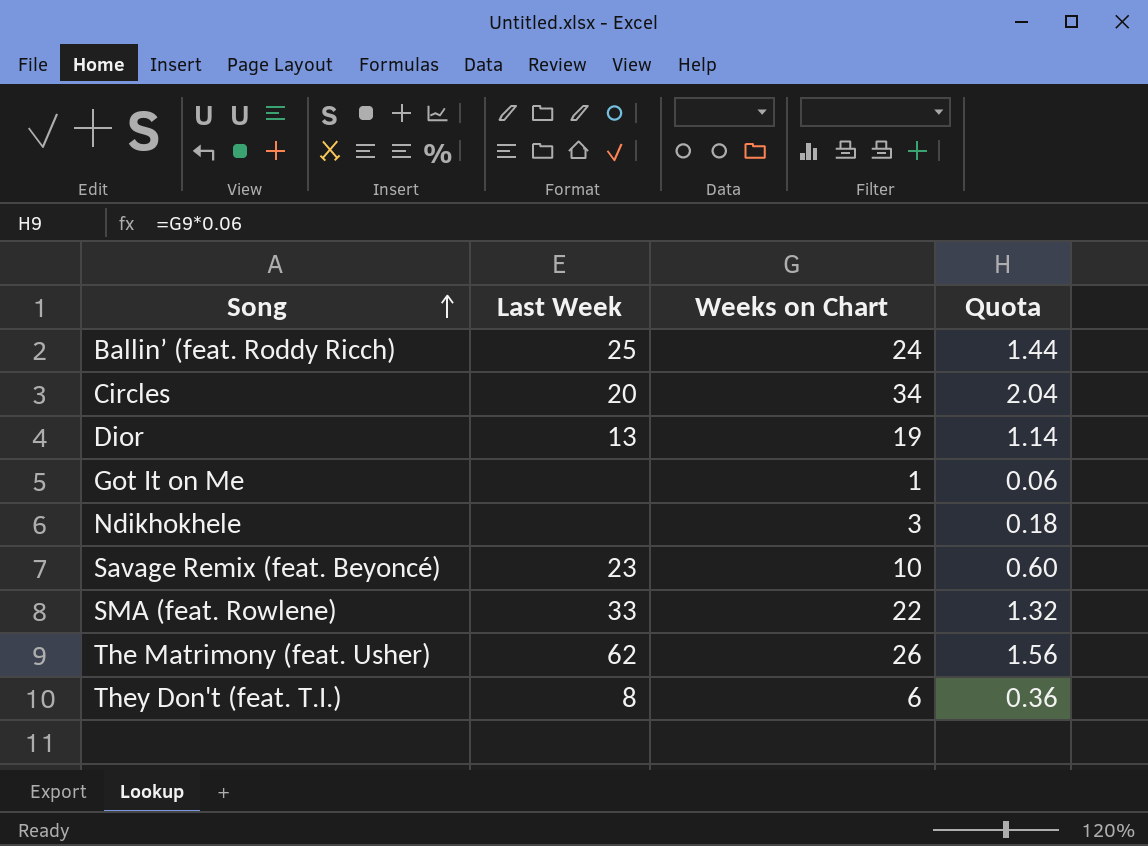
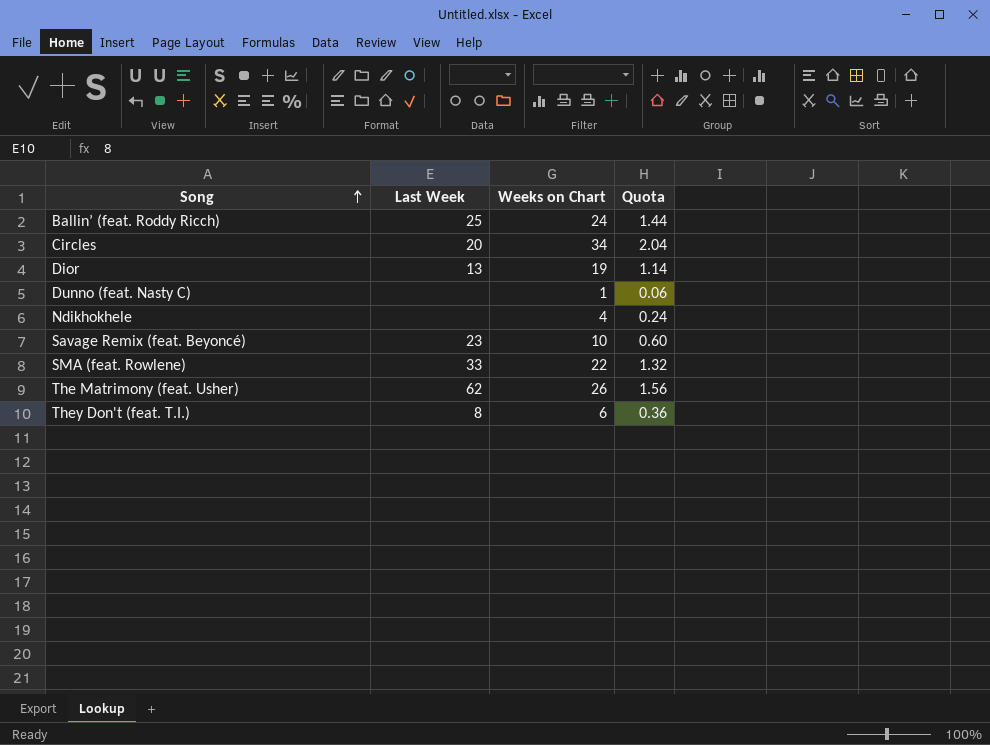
row Got It on Me: none | 1 | 0.06 -> none
row Dunno (feat. Nasty C): none -> none | 1 | 0.06
Ndikhokhele | Weeks on Chart: 3 -> 4
Ndikhokhele | Quota: 0.18 -> 0.24

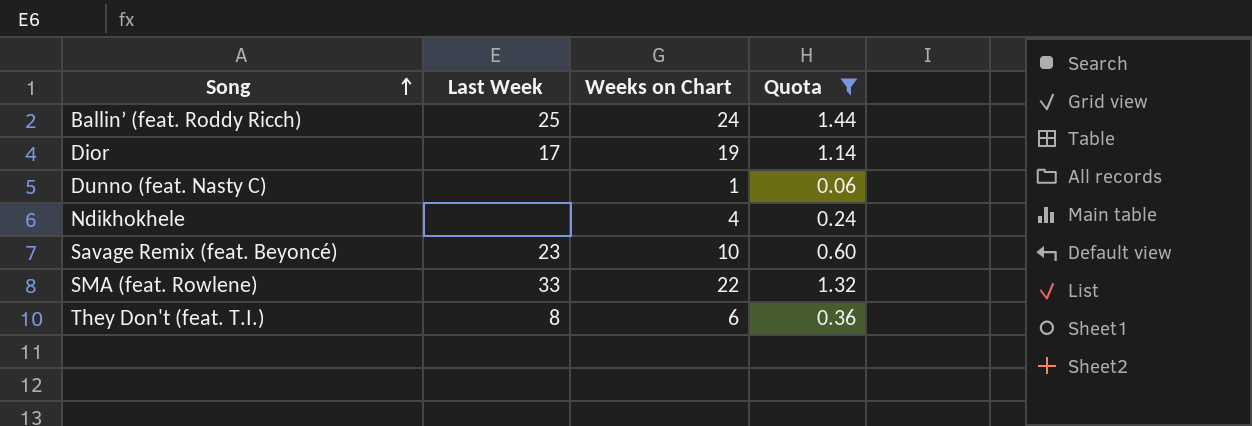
filter: none -> Quota <= 1.44
Dior | Last Week: 13 -> 17

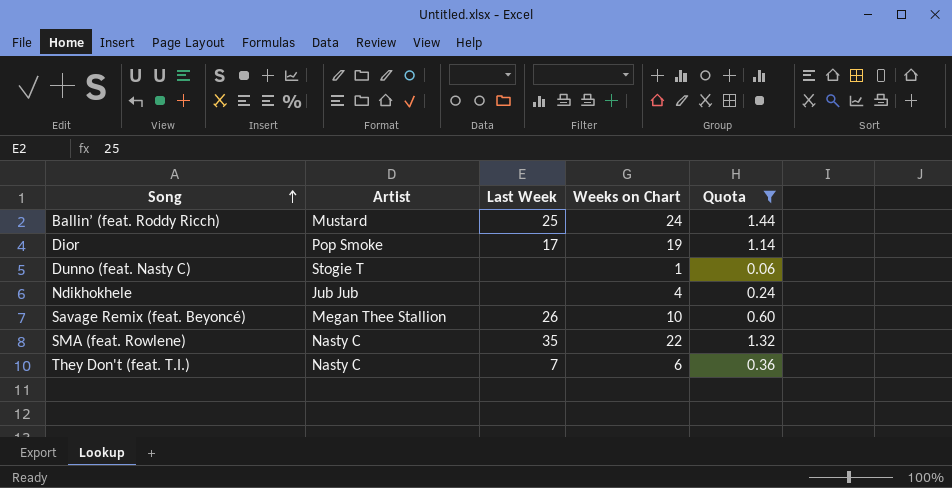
column Artist | position: none -> 2
Savage Remix (feat. Beyoncé) | Last Week: 23 -> 26
SMA (feat. Rowlene) | Last Week: 33 -> 35
They Don't (feat. T.I.) | Last Week: 8 -> 7

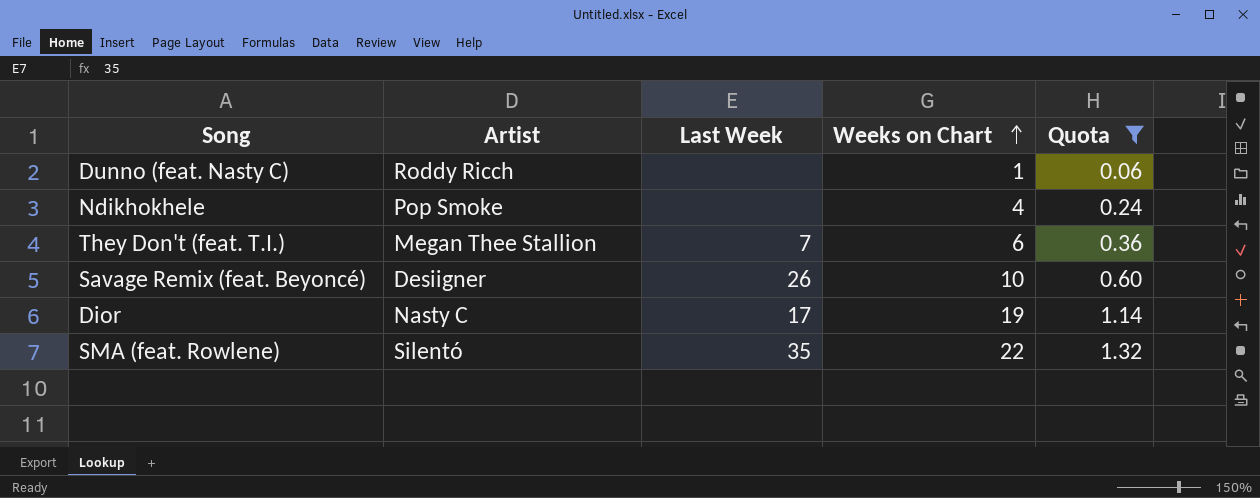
row order: Song ascending -> Weeks on Chart ascending
row Ballin’ (feat. Roddy Ricch): Mustard | 25 | 24 | 1.44 -> none
Dunno (feat. Nasty C) | Artist: Stogie T -> Roddy Ricch
Ndikhokhele | Artist: Jub Jub -> Pop Smoke
They Don't (feat. T.I.) | Artist: Nasty C -> Megan Thee Stallion
Savage Remix (feat. Beyoncé) | Artist: Megan Thee Stallion -> Desiigner
Dior | Artist: Pop Smoke -> Nasty C
SMA (feat. Rowlene) | Artist: Nasty C -> Silentó

